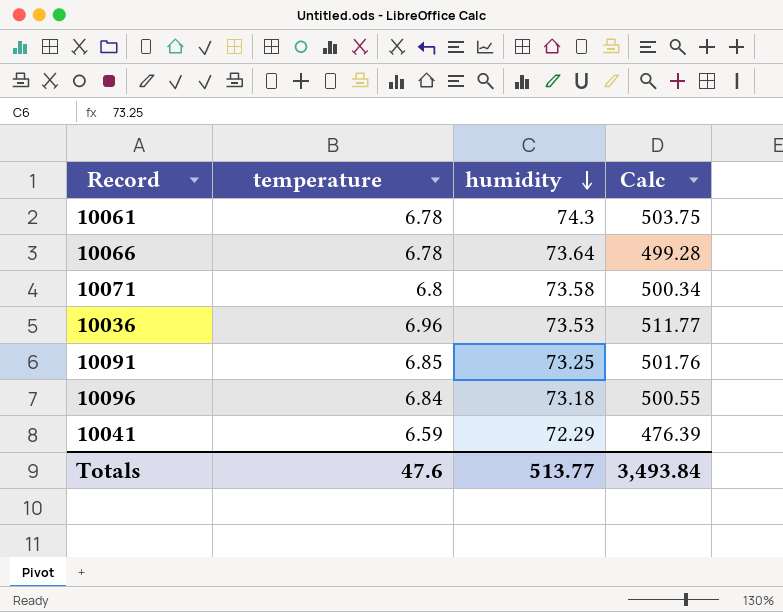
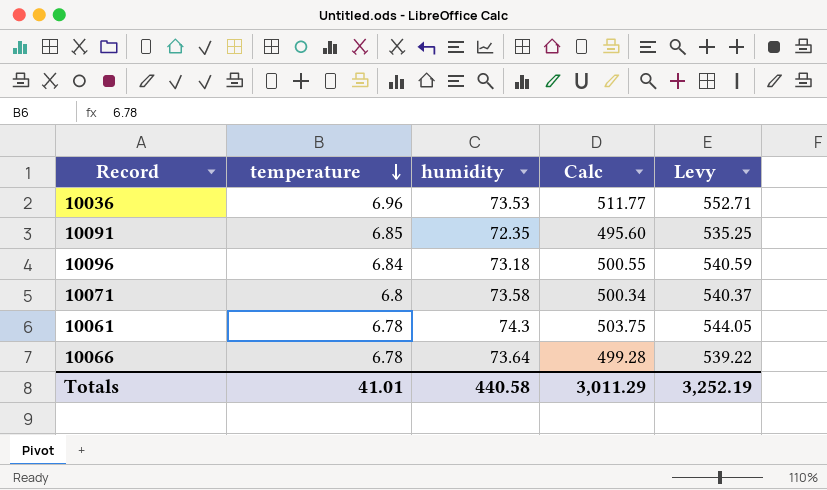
row order: humidity descending -> temperature descending
column Levy | formula: none -> [Calc] * 1.08
row 10041: 6.59 | 72.29 | 476.39 -> none
10091 | humidity: 73.25 -> 72.35
10091 | Calc: 501.76 -> 495.60
Totals | temperature: 47.6 -> 41.01
Totals | humidity: 513.77 -> 440.58
Totals | Calc: 3,493.84 -> 3,011.29

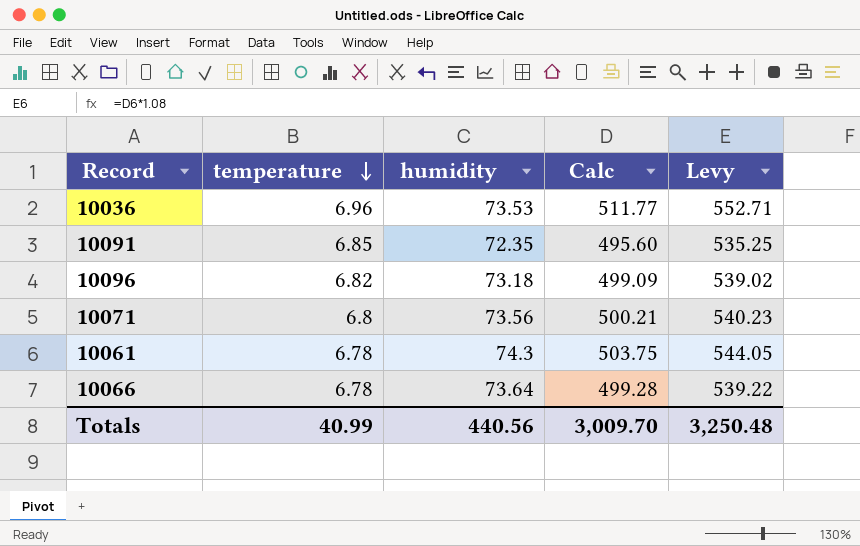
10096 | temperature: 6.84 -> 6.82
10096 | Calc: 500.55 -> 499.09
10096 | Levy: 540.59 -> 539.02
10071 | humidity: 73.58 -> 73.56
10071 | Calc: 500.34 -> 500.21
10071 | Levy: 540.37 -> 540.23
Totals | temperature: 41.01 -> 40.99
Totals | humidity: 440.58 -> 440.56
Totals | Calc: 3,011.29 -> 3,009.70
Totals | Levy: 3,252.19 -> 3,250.48

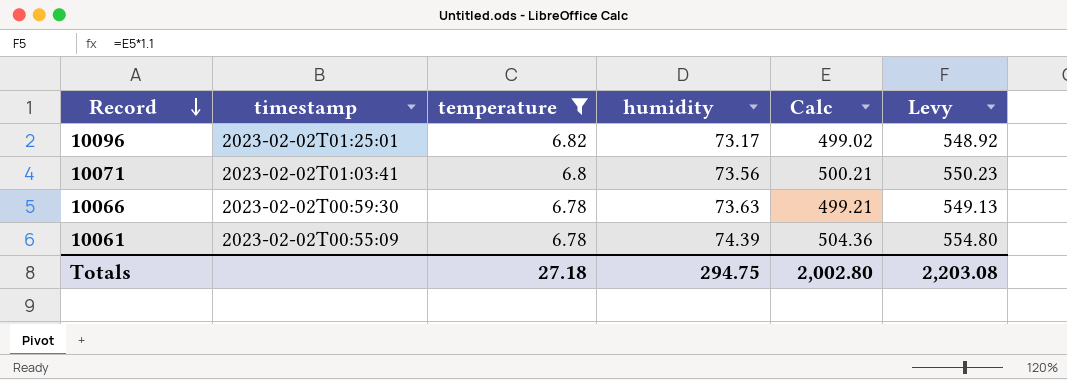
filter: none -> temperature <= 6.82
row order: temperature descending -> Record descending
column timestamp | position: none -> 2
column Levy | formula: [Calc] * 1.08 -> [Calc] * 1.1
10096 | humidity: 73.18 -> 73.17
10096 | Calc: 499.09 -> 499.02
10066 | humidity: 73.64 -> 73.63
10066 | Calc: 499.28 -> 499.21
10061 | humidity: 74.3 -> 74.39
10061 | Calc: 503.75 -> 504.36
Totals | temperature: 40.99 -> 27.18
Totals | humidity: 440.56 -> 294.75
Totals | Calc: 3,009.70 -> 2,002.80
Totals | Levy: 3,250.48 -> 2,203.08

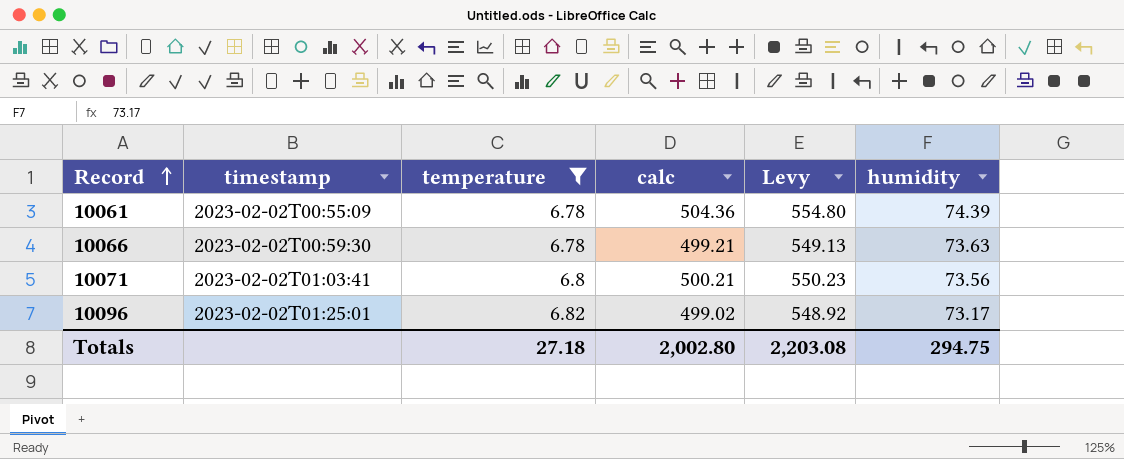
row order: Record descending -> Record ascending
column name: Calc -> calc
column humidity | position: 4 -> 6

